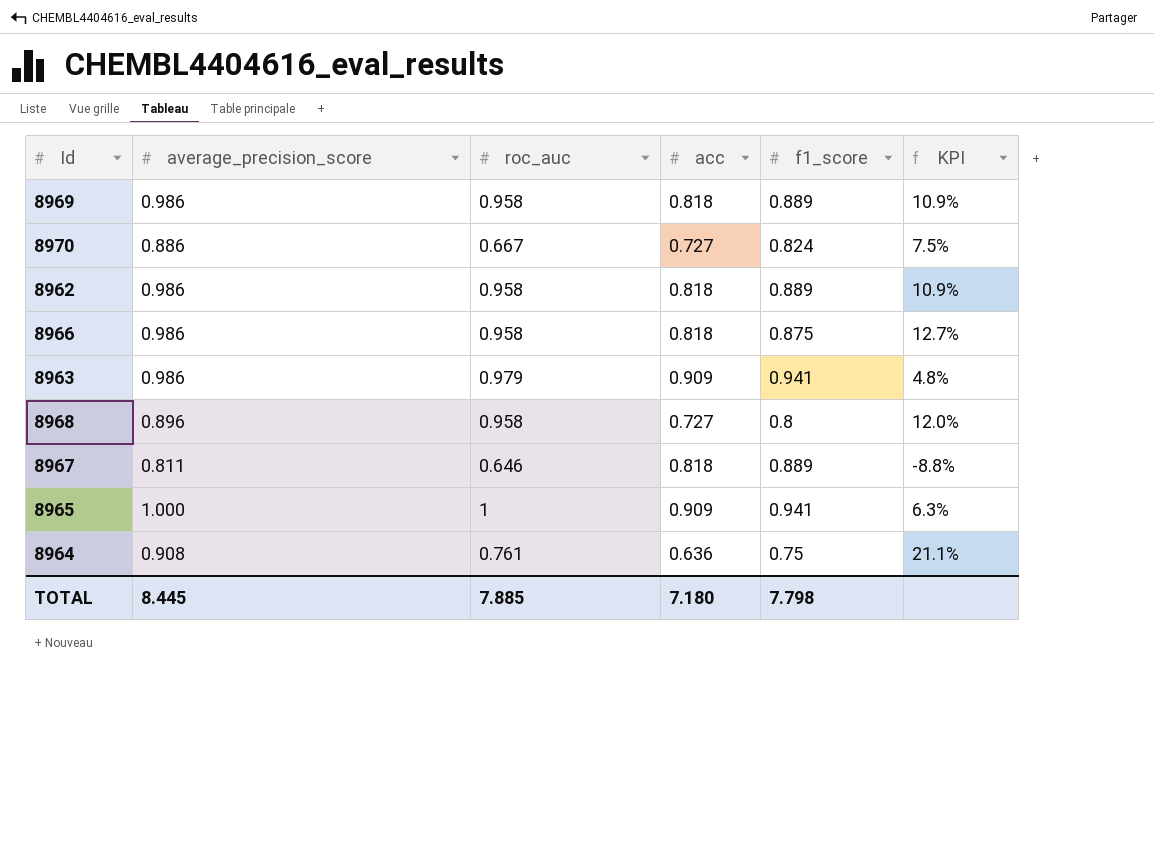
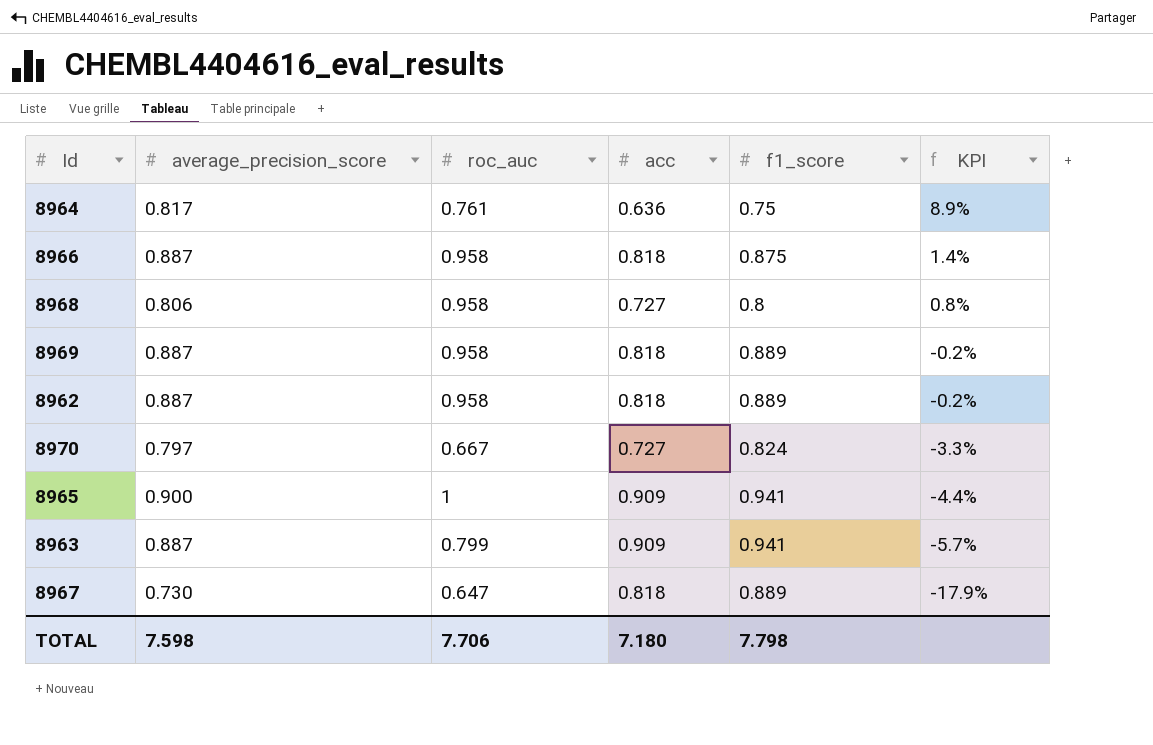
row order: none -> KPI descending
8964 | average_precision_score: 0.908 -> 0.817
8964 | KPI: 21.1% -> 8.9%
8966 | average_precision_score: 0.986 -> 0.887
8966 | KPI: 12.7% -> 1.4%
8968 | average_precision_score: 0.896 -> 0.806
8968 | KPI: 12.0% -> 0.8%
8969 | average_precision_score: 0.986 -> 0.887
8969 | KPI: 10.9% -> -0.2%
8962 | average_precision_score: 0.986 -> 0.887
8962 | KPI: 10.9% -> -0.2%
8970 | average_precision_score: 0.886 -> 0.797
8970 | KPI: 7.5% -> -3.3%
8965 | average_precision_score: 1.000 -> 0.900
8965 | KPI: 6.3% -> -4.4%
8963 | average_precision_score: 0.986 -> 0.887
8963 | roc_auc: 0.979 -> 0.799
8963 | KPI: 4.8% -> -5.7%
8967 | average_precision_score: 0.811 -> 0.730
8967 | roc_auc: 0.646 -> 0.647
8967 | KPI: -8.8% -> -17.9%
TOTAL | average_precision_score: 8.445 -> 7.598
TOTAL | roc_auc: 7.885 -> 7.706

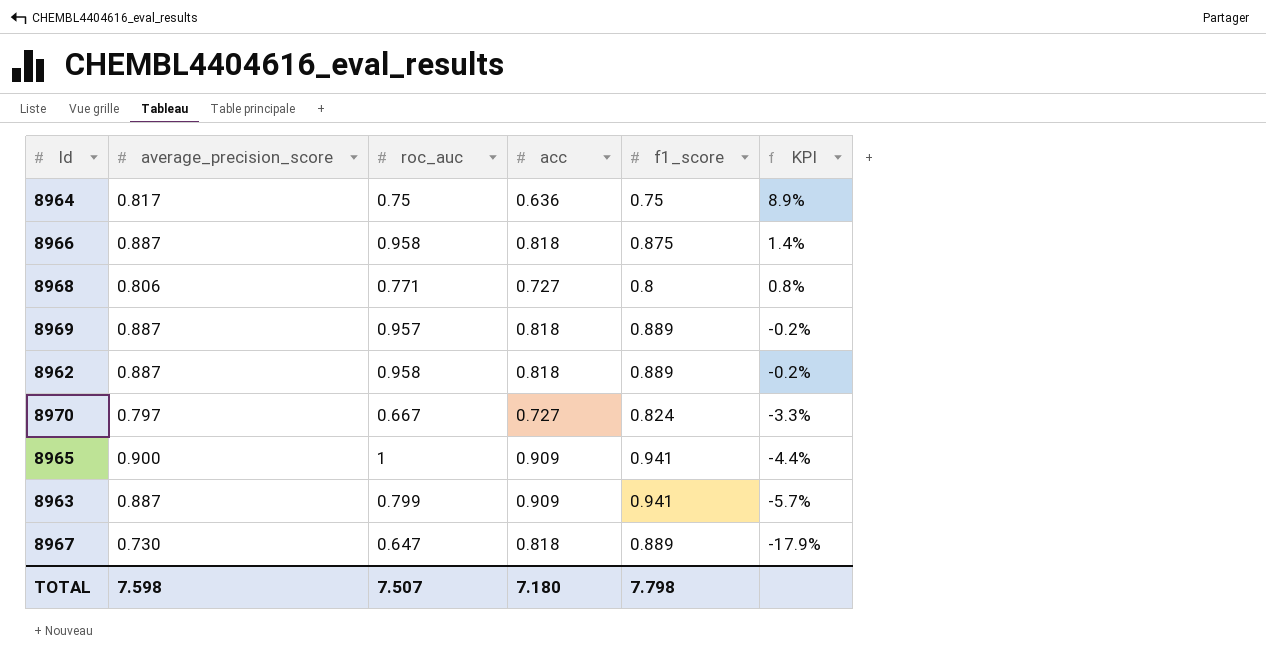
8964 | roc_auc: 0.761 -> 0.75
8968 | roc_auc: 0.958 -> 0.771
8969 | roc_auc: 0.958 -> 0.957
TOTAL | roc_auc: 7.706 -> 7.507

